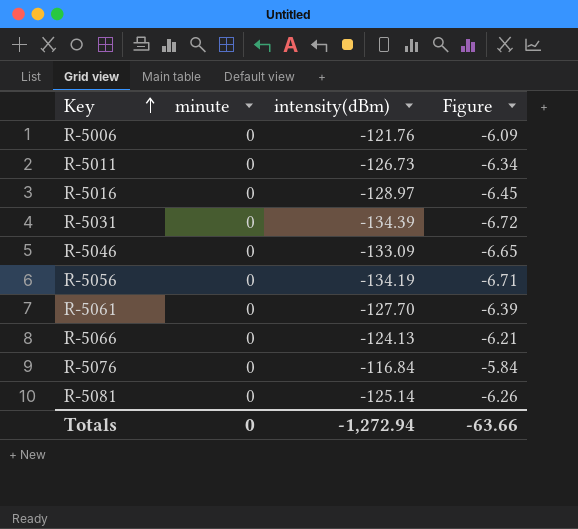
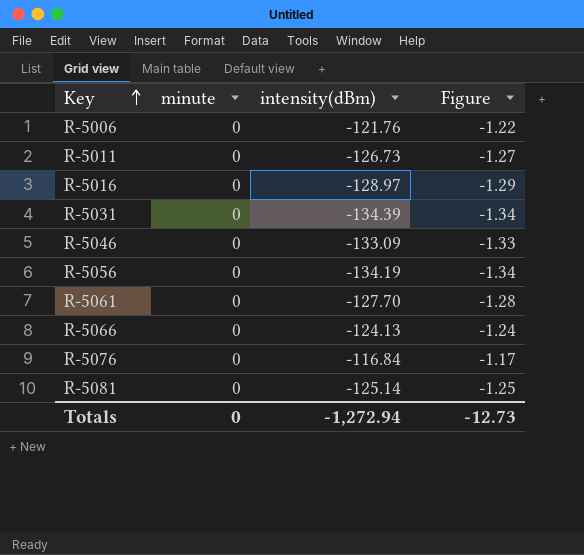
column Figure | formula: [intensity(dBm)] * 0.05 -> [intensity(dBm)] * 0.01
Totals | Figure: -63.66 -> -12.73

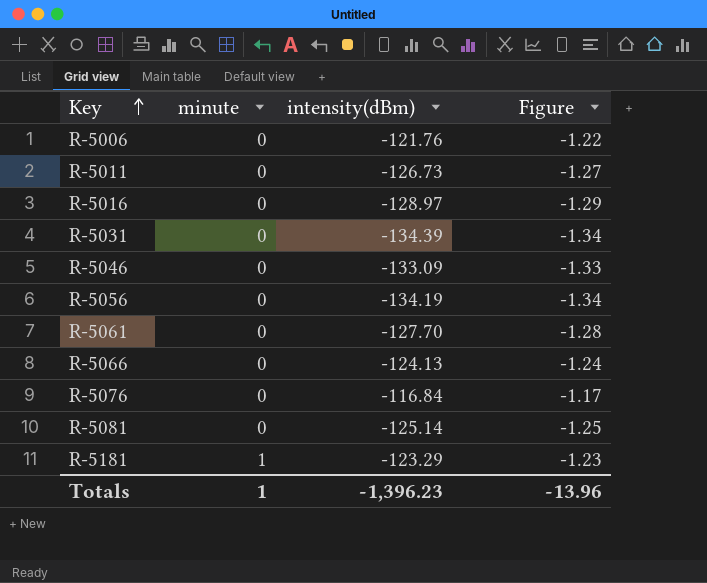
row R-5181: none -> 1 | -123.29 | -1.23
Totals | minute: 0 -> 1
Totals | intensity(dBm): -1,272.94 -> -1,396.23
Totals | Figure: -12.73 -> -13.96

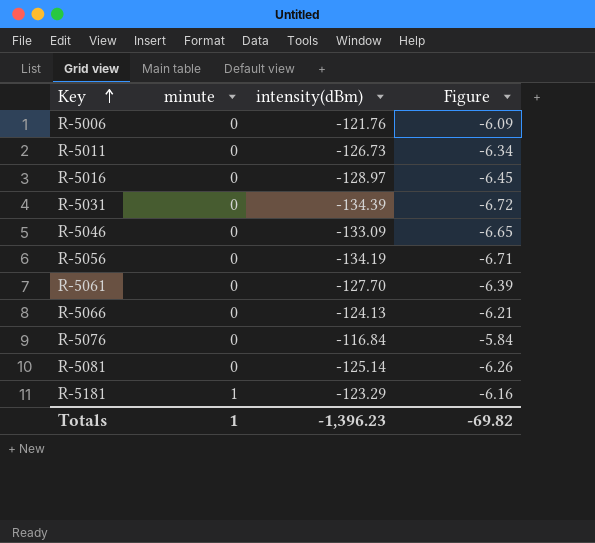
column Figure | formula: [intensity(dBm)] * 0.01 -> [intensity(dBm)] * 0.05
Totals | Figure: -13.96 -> -69.82

